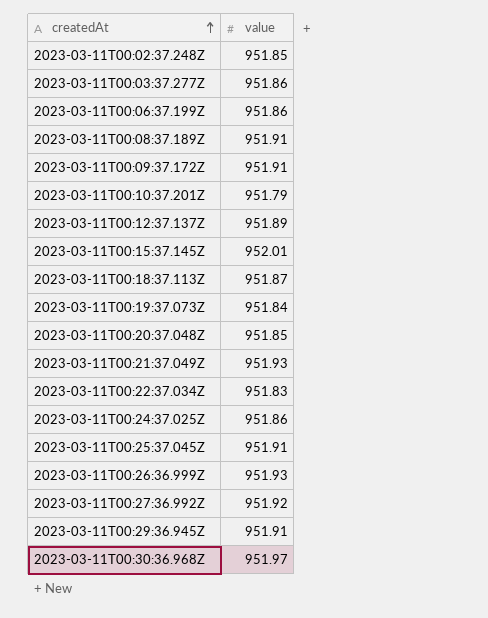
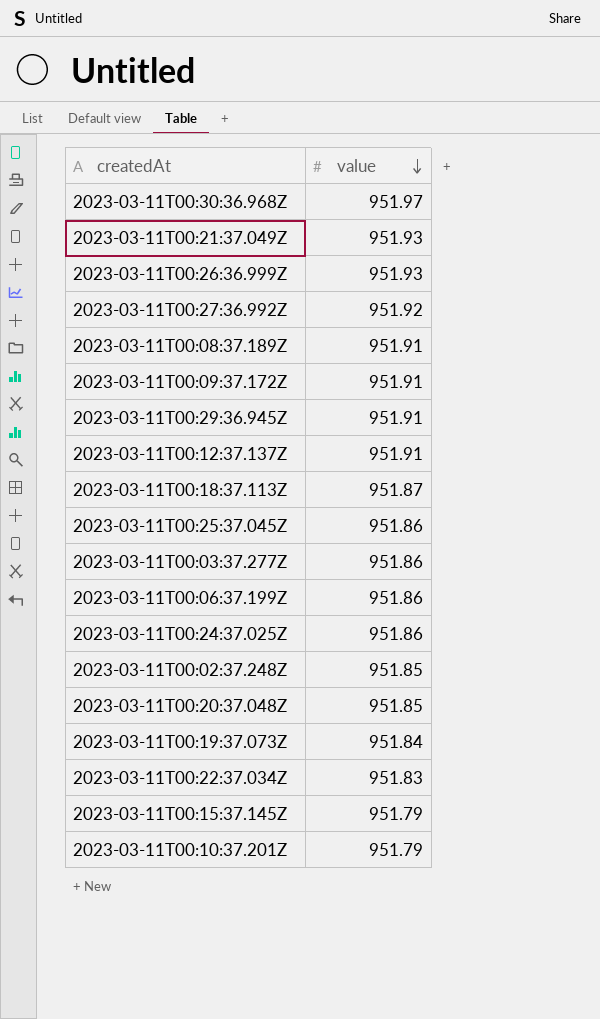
row order: createdAt ascending -> value descending
2023-03-11T00:12:37.137Z | value: 951.89 -> 951.91
2023-03-11T00:25:37.045Z | value: 951.91 -> 951.86
2023-03-11T00:15:37.145Z | value: 952.01 -> 951.79

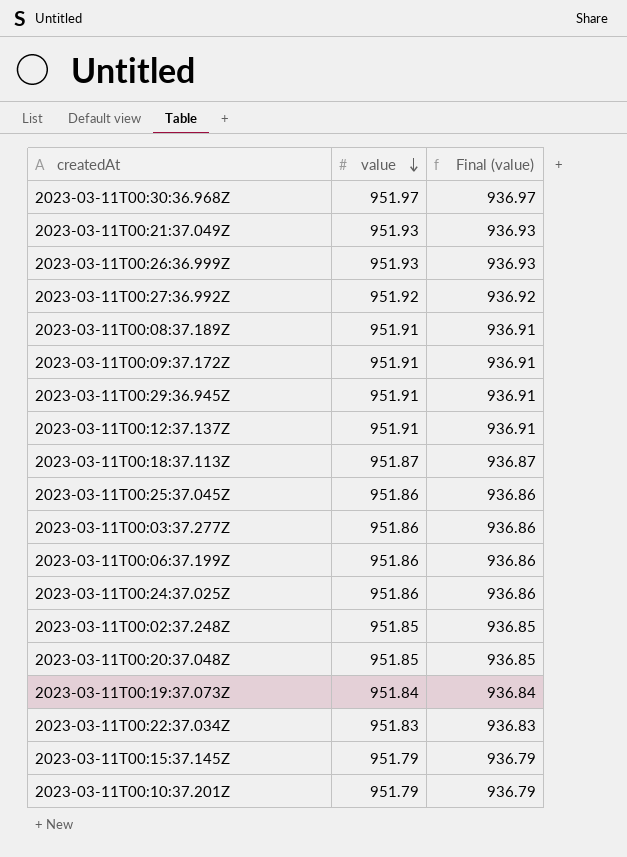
column Final (value) | formula: none -> [value] - 15

